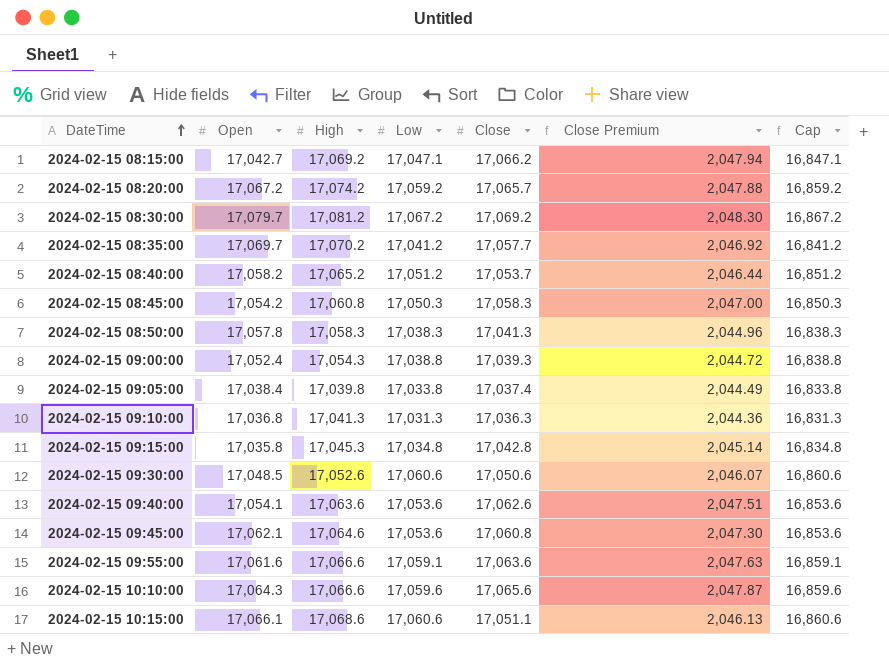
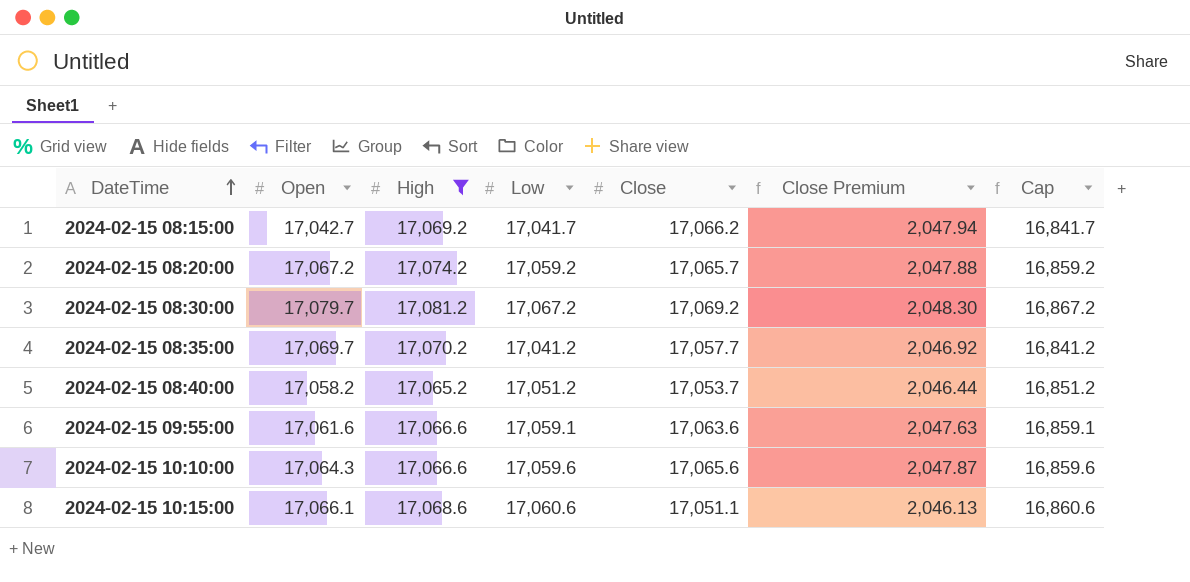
filter: none -> High >= 17,065.2
2024-02-15 08:15:00 | Low: 17,047.1 -> 17,041.7
2024-02-15 08:15:00 | Cap: 16,847.1 -> 16,841.7

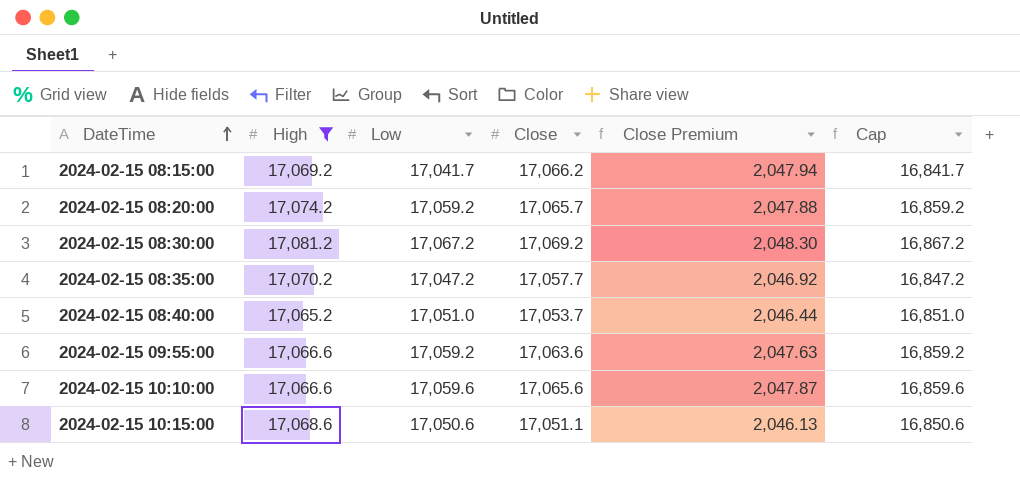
column Open | position: 2 -> none
2024-02-15 08:35:00 | Low: 17,041.2 -> 17,047.2
2024-02-15 08:35:00 | Cap: 16,841.2 -> 16,847.2
2024-02-15 08:40:00 | Low: 17,051.2 -> 17,051.0
2024-02-15 08:40:00 | Cap: 16,851.2 -> 16,851.0
2024-02-15 09:55:00 | Low: 17,059.1 -> 17,059.2
2024-02-15 09:55:00 | Cap: 16,859.1 -> 16,859.2
2024-02-15 10:15:00 | Low: 17,060.6 -> 17,050.6
2024-02-15 10:15:00 | Cap: 16,860.6 -> 16,850.6

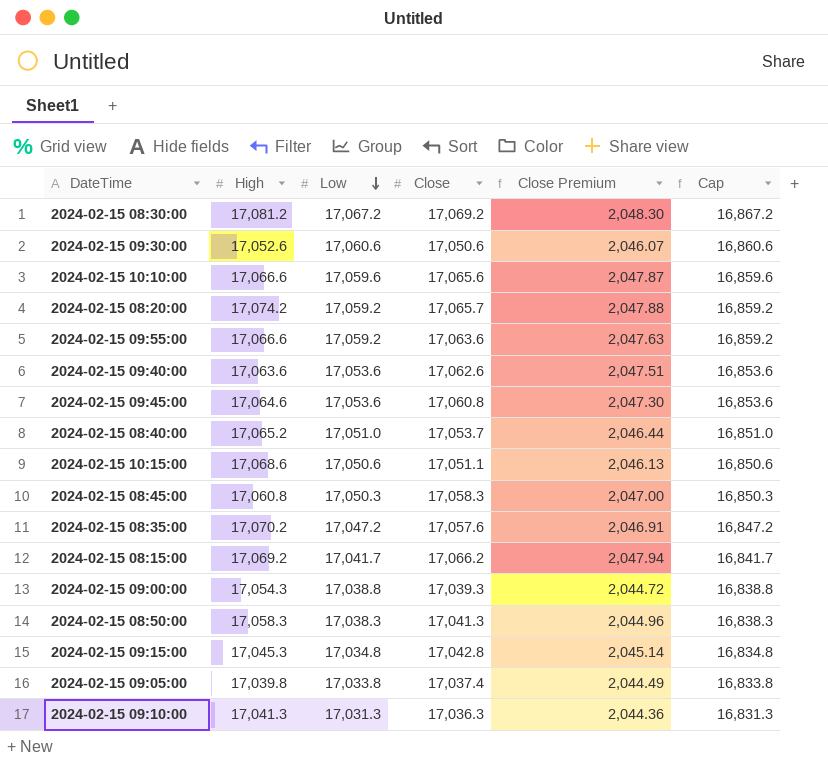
filter: High >= 17,065.2 -> none
row order: DateTime ascending -> Low descending
2024-02-15 08:35:00 | Close: 17,057.7 -> 17,057.6
2024-02-15 08:35:00 | Close Premium: 2,046.92 -> 2,046.91

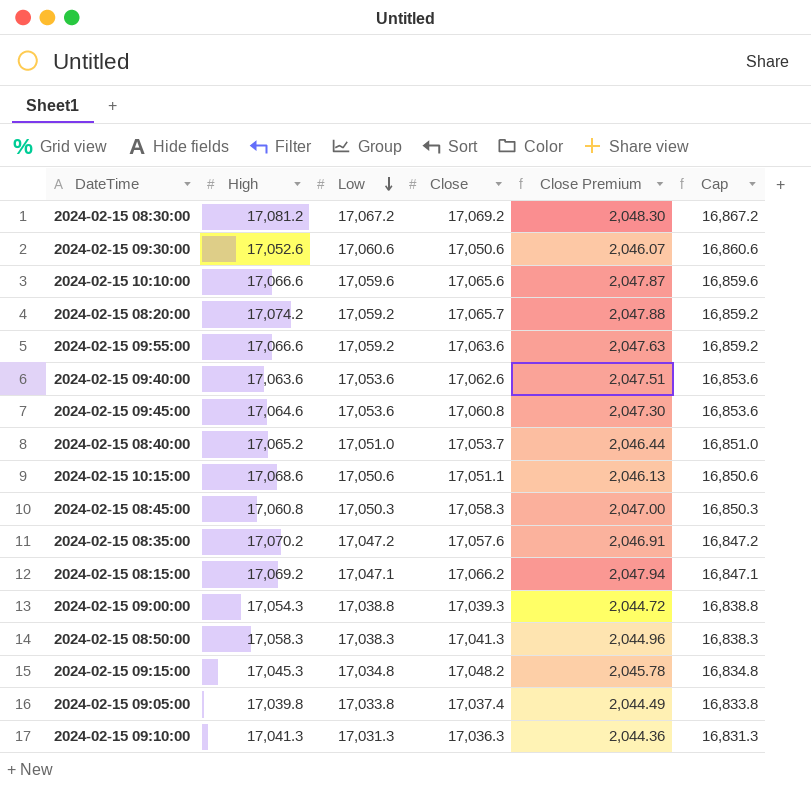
2024-02-15 08:15:00 | Low: 17,041.7 -> 17,047.1
2024-02-15 08:15:00 | Cap: 16,841.7 -> 16,847.1
2024-02-15 09:15:00 | Close: 17,042.8 -> 17,048.2
2024-02-15 09:15:00 | Close Premium: 2,045.14 -> 2,045.78

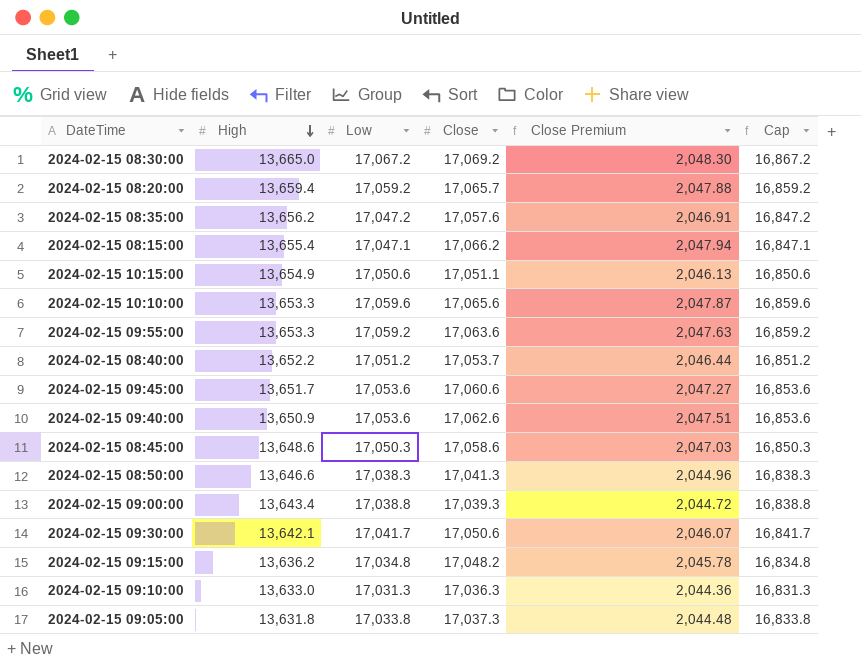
row order: Low descending -> High descending
2024-02-15 08:30:00 | High: 17,081.2 -> 13,665.0
2024-02-15 08:20:00 | High: 17,074.2 -> 13,659.4
2024-02-15 08:35:00 | High: 17,070.2 -> 13,656.2
2024-02-15 08:15:00 | High: 17,069.2 -> 13,655.4
2024-02-15 10:15:00 | High: 17,068.6 -> 13,654.9
2024-02-15 10:10:00 | High: 17,066.6 -> 13,653.3
2024-02-15 09:55:00 | High: 17,066.6 -> 13,653.3
2024-02-15 08:40:00 | High: 17,065.2 -> 13,652.2
2024-02-15 08:40:00 | Low: 17,051.0 -> 17,051.2
2024-02-15 08:40:00 | Cap: 16,851.0 -> 16,851.2
2024-02-15 09:45:00 | High: 17,064.6 -> 13,651.7
2024-02-15 09:45:00 | Close: 17,060.8 -> 17,060.6
2024-02-15 09:45:00 | Close Premium: 2,047.30 -> 2,047.27
2024-02-15 09:40:00 | High: 17,063.6 -> 13,650.9
2024-02-15 08:45:00 | High: 17,060.8 -> 13,648.6
2024-02-15 08:45:00 | Close: 17,058.3 -> 17,058.6
2024-02-15 08:45:00 | Close Premium: 2,047.00 -> 2,047.03
2024-02-15 08:50:00 | High: 17,058.3 -> 13,646.6
2024-02-15 09:00:00 | High: 17,054.3 -> 13,643.4
2024-02-15 09:30:00 | High: 17,052.6 -> 13,642.1
2024-02-15 09:30:00 | Low: 17,060.6 -> 17,041.7
2024-02-15 09:30:00 | Cap: 16,860.6 -> 16,841.7
2024-02-15 09:15:00 | High: 17,045.3 -> 13,636.2
2024-02-15 09:10:00 | High: 17,041.3 -> 13,633.0
2024-02-15 09:05:00 | High: 17,039.8 -> 13,631.8
2024-02-15 09:05:00 | Close: 17,037.4 -> 17,037.3
2024-02-15 09:05:00 | Close Premium: 2,044.49 -> 2,044.48

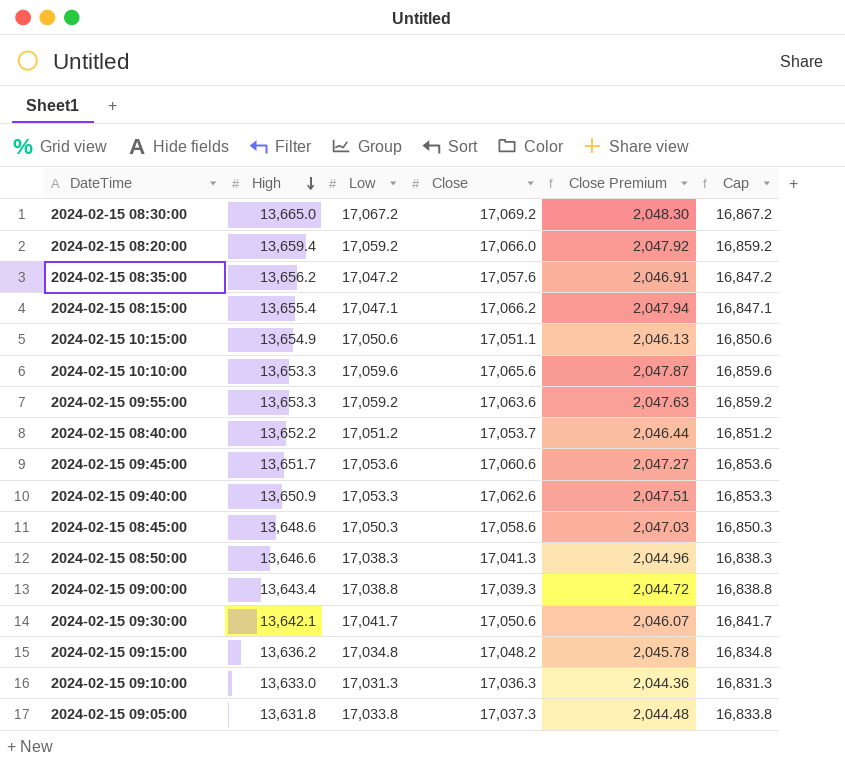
2024-02-15 08:20:00 | Close: 17,065.7 -> 17,066.0
2024-02-15 08:20:00 | Close Premium: 2,047.88 -> 2,047.92
2024-02-15 09:40:00 | Low: 17,053.6 -> 17,053.3
2024-02-15 09:40:00 | Cap: 16,853.6 -> 16,853.3

